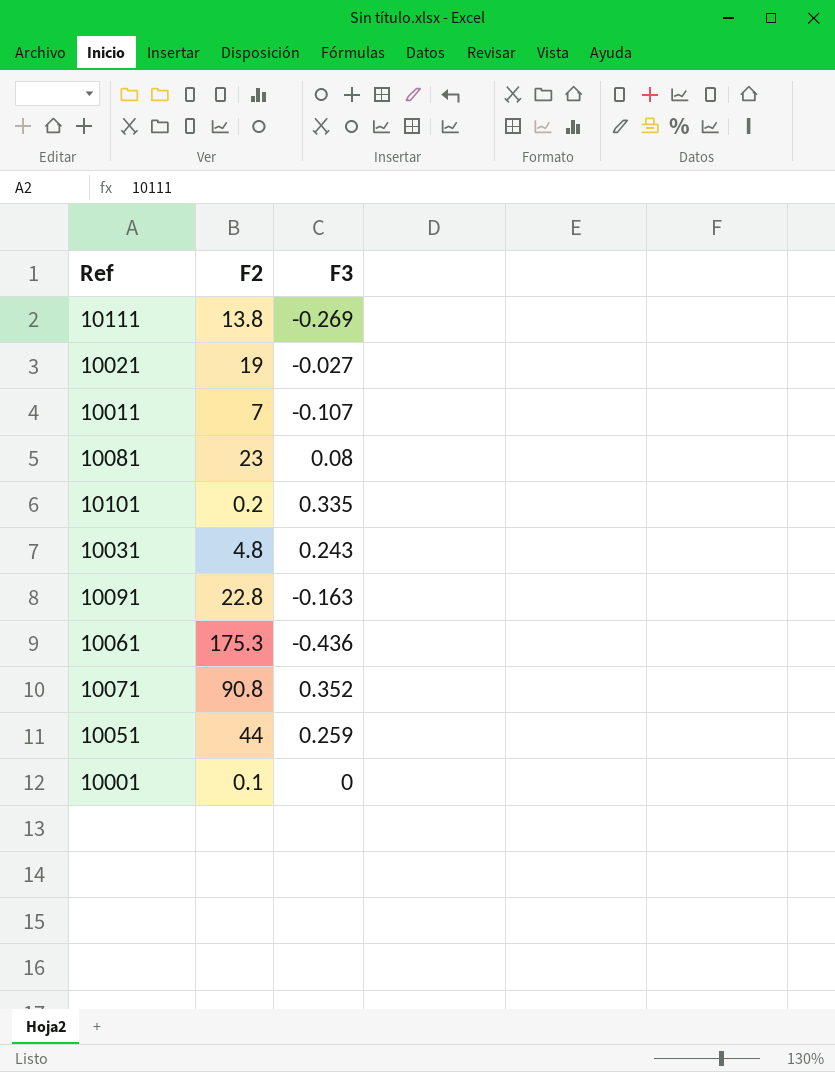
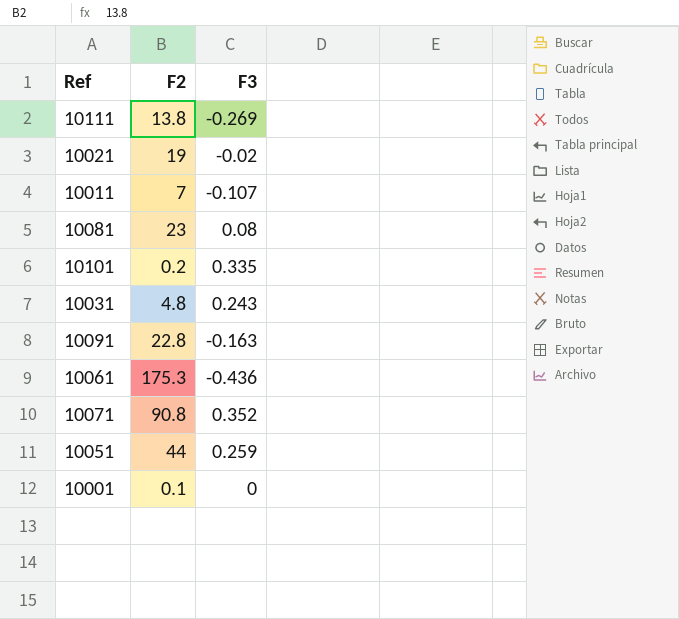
10021 | F3: -0.027 -> -0.02

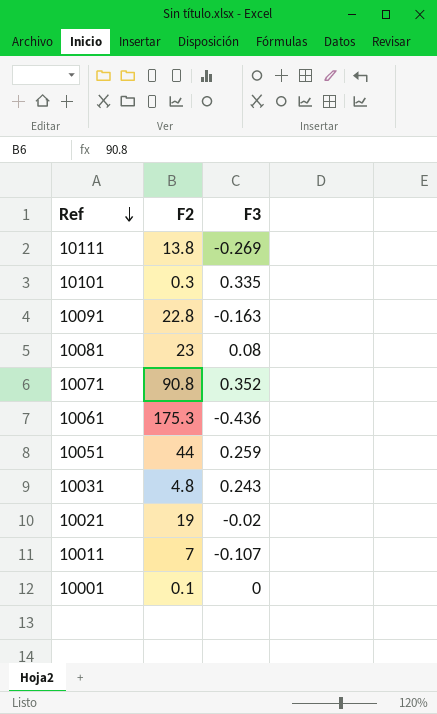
row order: none -> Ref descending
10101 | F2: 0.2 -> 0.3

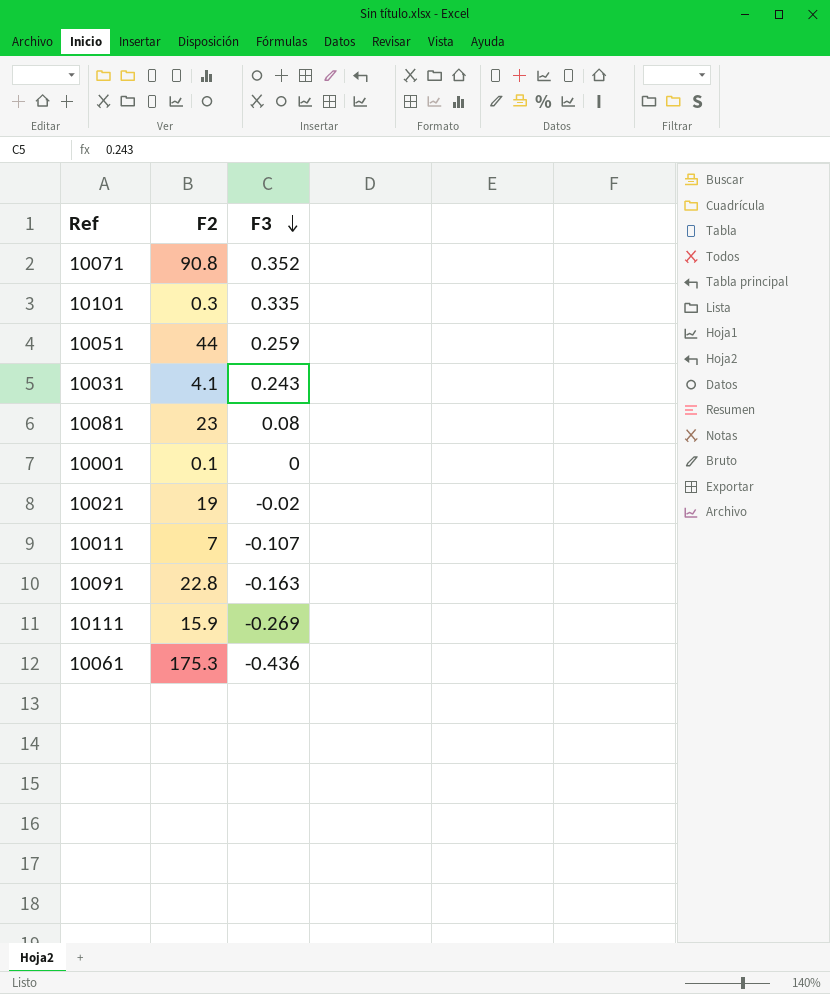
row order: Ref descending -> F3 descending
10031 | F2: 4.8 -> 4.1
10111 | F2: 13.8 -> 15.9

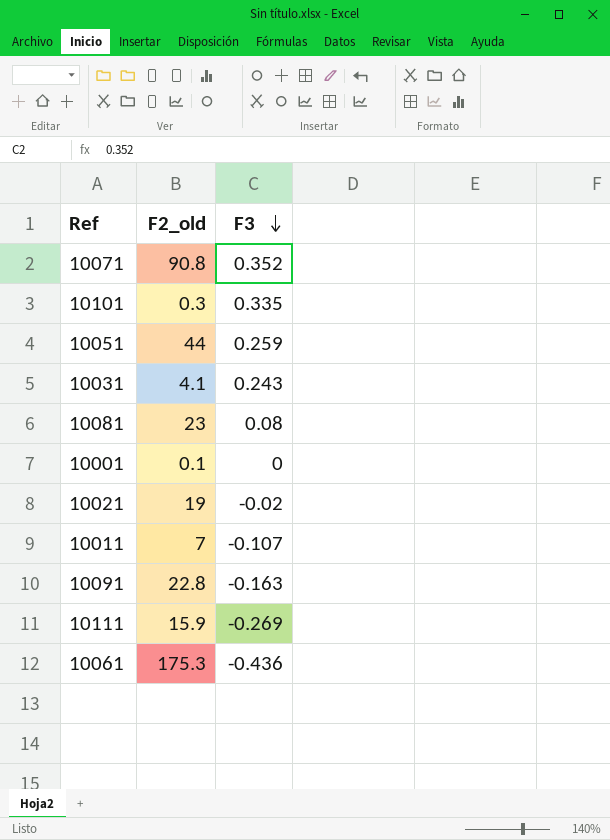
column name: F2 -> F2_old

